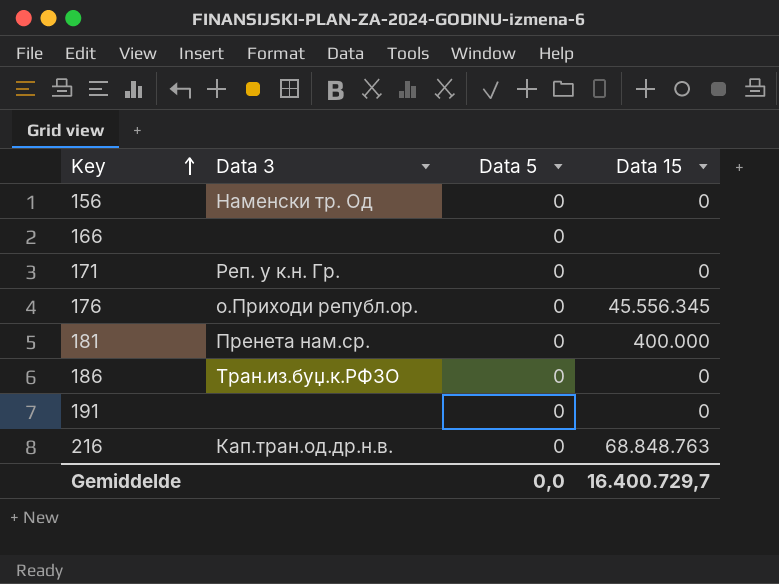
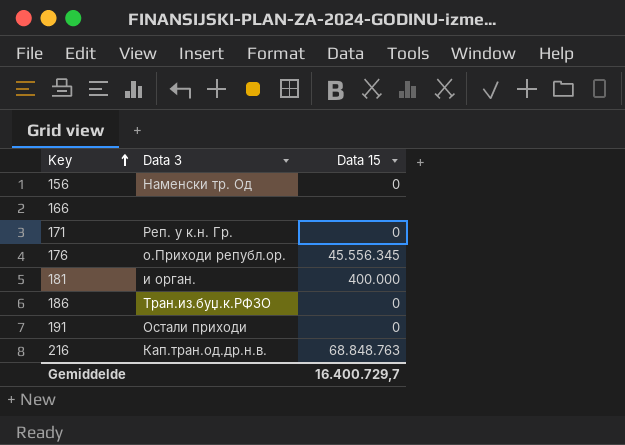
column Data 5 | position: 3 -> none
181 | Data 3: Пренета нам.ср. -> и орган.
191 | Data 3: none -> Остали приходи

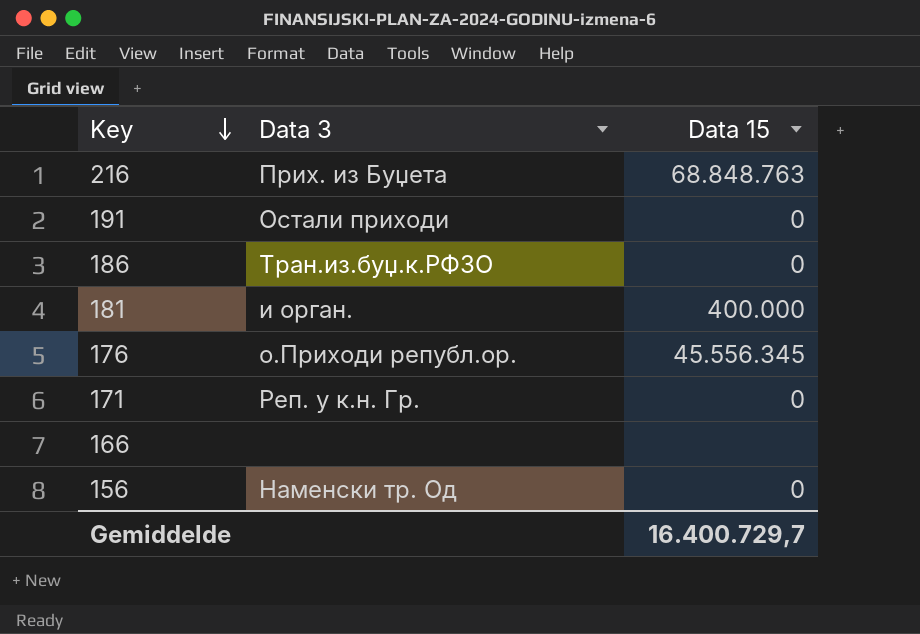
row order: Key ascending -> Key descending
216 | Data 3: Кап.тран.од.др.н.в. -> Прих. из Буџета

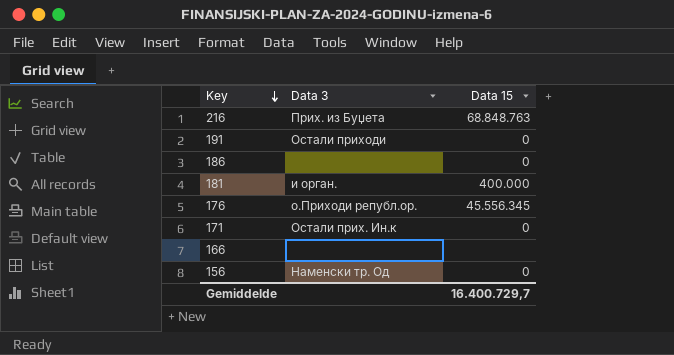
186 | Data 3: Тран.из.буџ.к.РФЗО -> none
171 | Data 3: Реп. у к.н. Гр. -> Остали прих. Ин.к

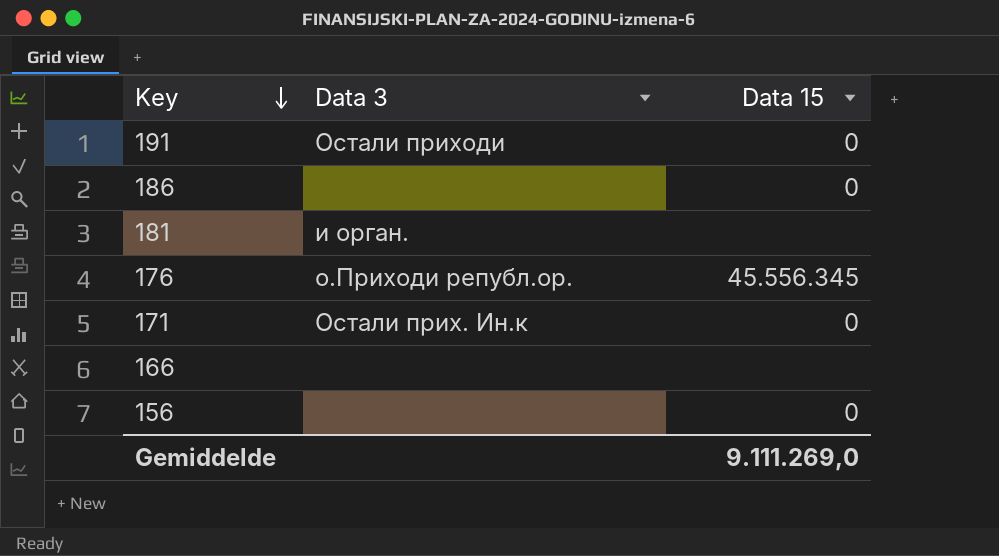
row 216: Прих. из Буџета | 68.848.763 -> none
181 | Data 15: 400.000 -> none
156 | Data 3: Наменски тр. Од -> none
Gemiddelde | Data 15: 16.400.729,7 -> 9.111.269,0

